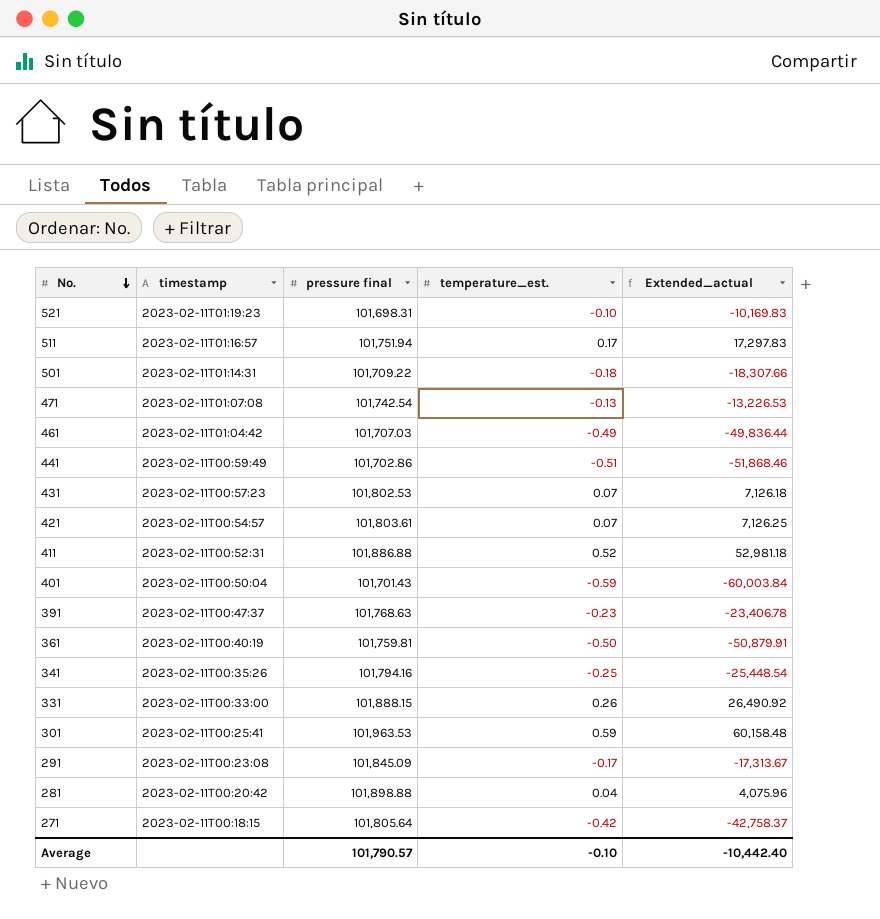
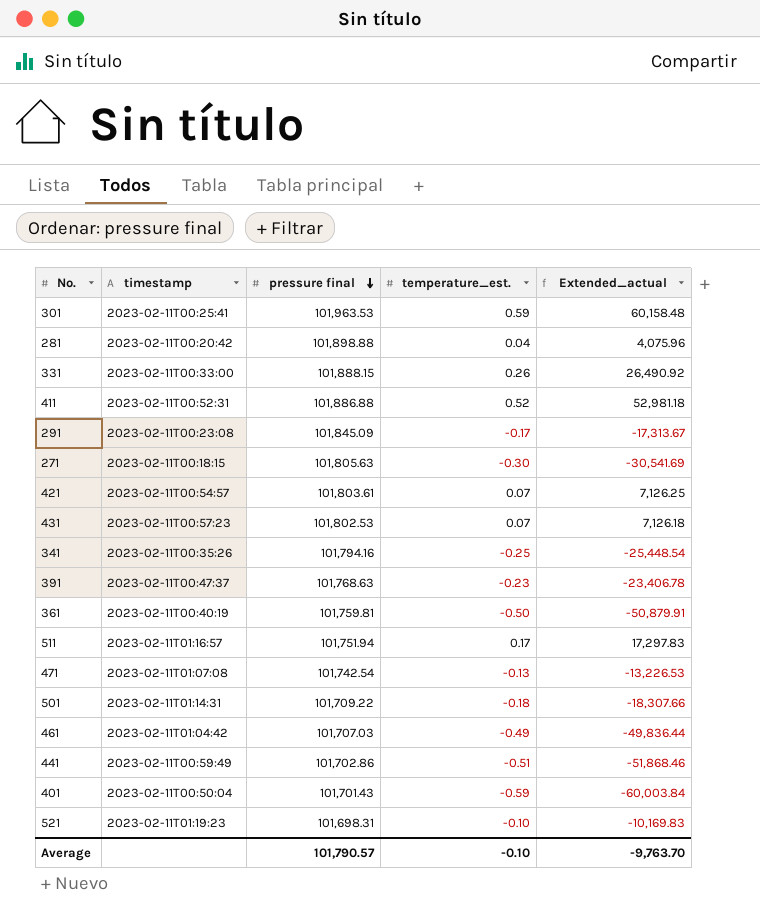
row order: No. descending -> pressure final descending
271 | pressure final: 101,805.64 -> 101,805.63
271 | temperature_est.: -0.42 -> -0.30
271 | Extended_actual: -42,758.37 -> -30,541.69
Average | Extended_actual: -10,442.40 -> -9,763.70

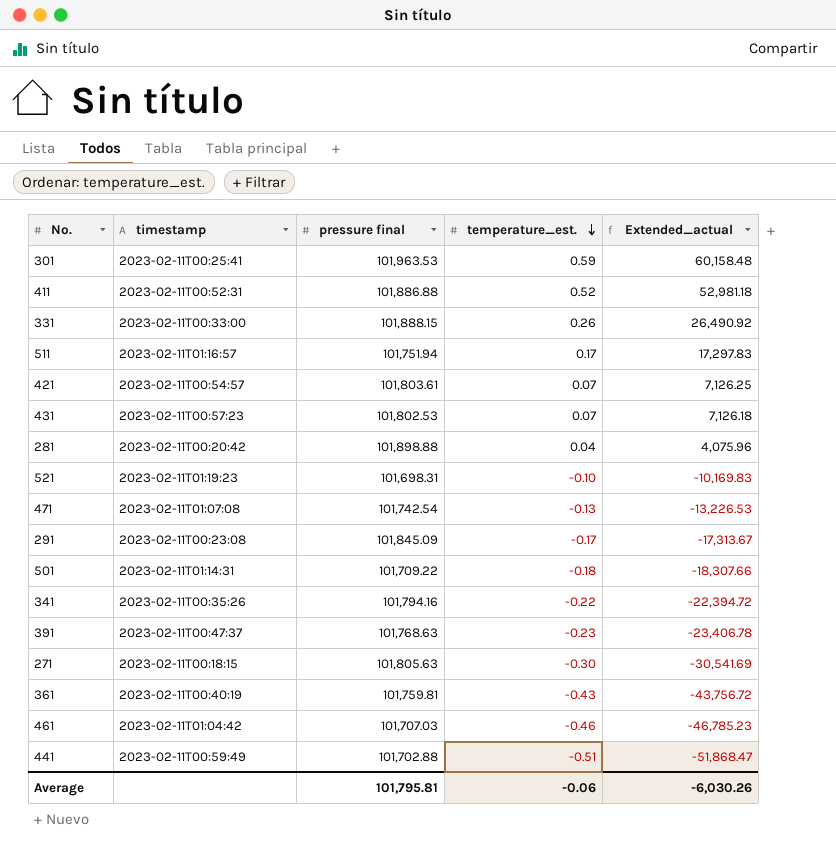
row order: pressure final descending -> temperature_est. descending
row 401: 2023-02-11T00:50:04 | 101,701.43 | -0.59 | -60,003.84 -> none
341 | temperature_est.: -0.25 -> -0.22
341 | Extended_actual: -25,448.54 -> -22,394.72
361 | temperature_est.: -0.50 -> -0.43
361 | Extended_actual: -50,879.91 -> -43,756.72
461 | temperature_est.: -0.49 -> -0.46
461 | Extended_actual: -49,836.44 -> -46,785.23
441 | pressure final: 101,702.86 -> 101,702.88
441 | Extended_actual: -51,868.46 -> -51,868.47
Average | pressure final: 101,790.57 -> 101,795.81
Average | temperature_est.: -0.10 -> -0.06
Average | Extended_actual: -9,763.70 -> -6,030.26

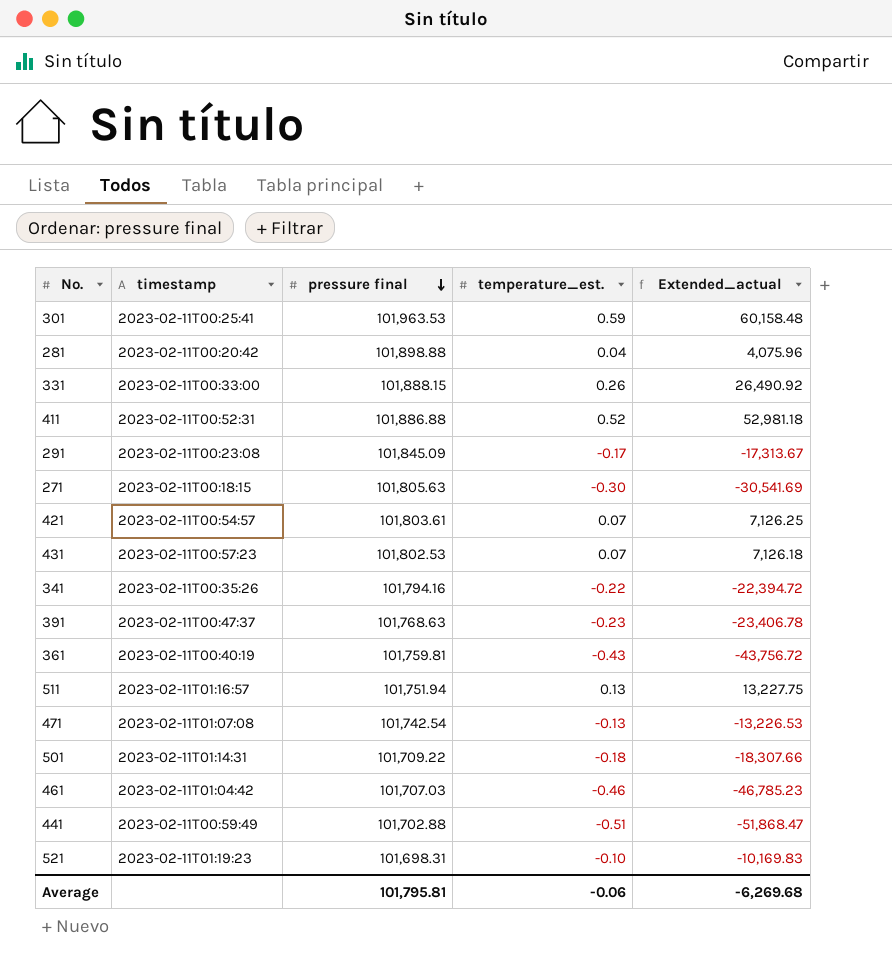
row order: temperature_est. descending -> pressure final descending
511 | temperature_est.: 0.17 -> 0.13
511 | Extended_actual: 17,297.83 -> 13,227.75
Average | Extended_actual: -6,030.26 -> -6,269.68

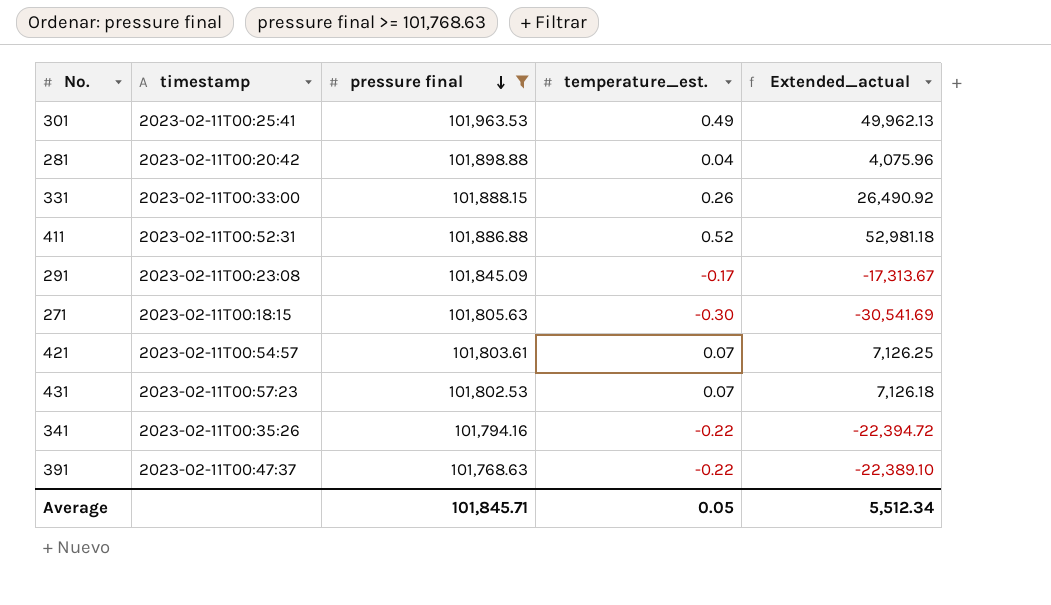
filter: none -> pressure final >= 101,768.63
301 | temperature_est.: 0.59 -> 0.49
301 | Extended_actual: 60,158.48 -> 49,962.13
391 | temperature_est.: -0.23 -> -0.22
391 | Extended_actual: -23,406.78 -> -22,389.10
Average | pressure final: 101,795.81 -> 101,845.71
Average | temperature_est.: -0.06 -> 0.05
Average | Extended_actual: -6,269.68 -> 5,512.34

